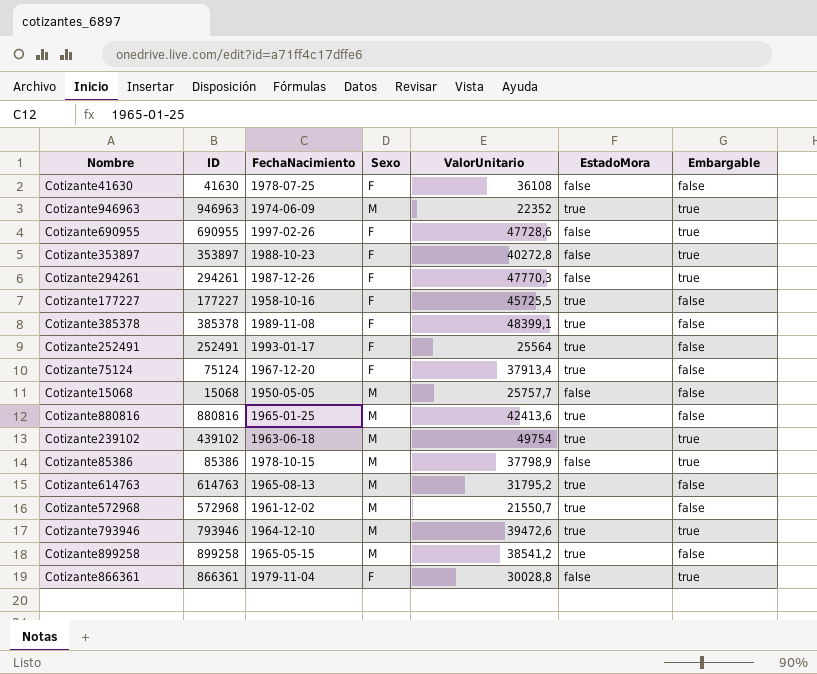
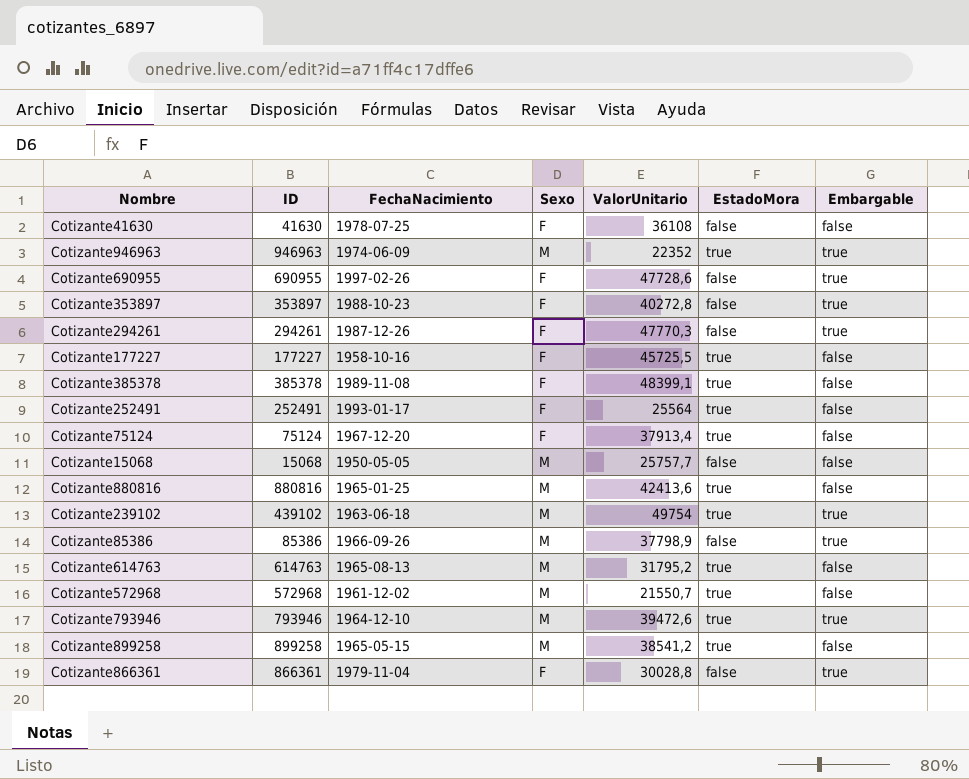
Cotizante85386 | FechaNacimiento: 1978-10-15 -> 1966-09-26

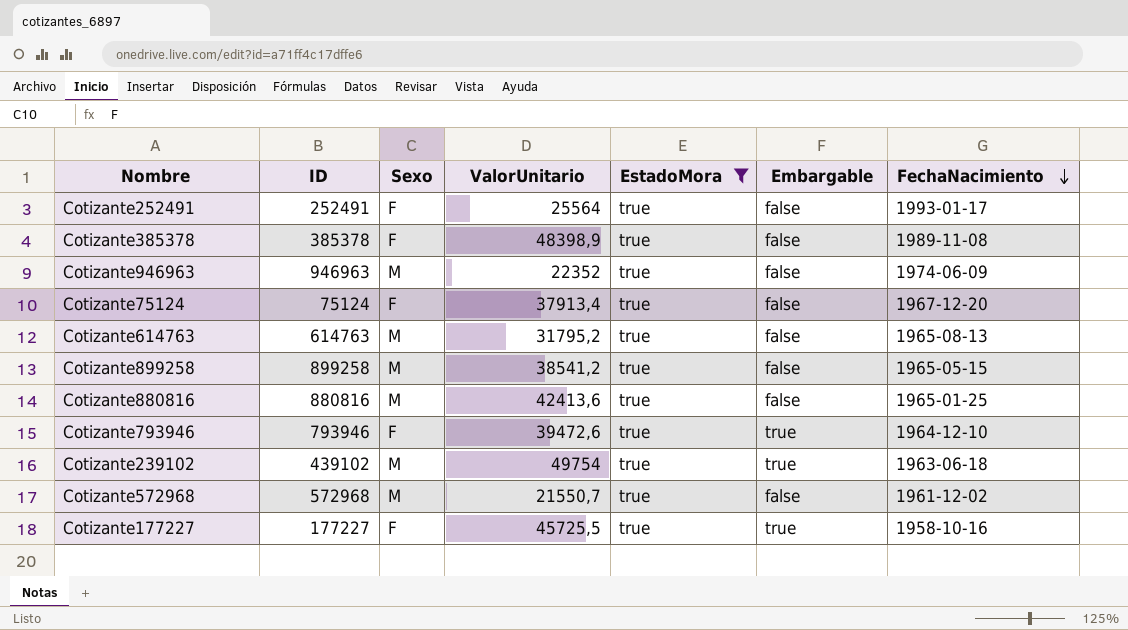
filter: none -> EstadoMora = true
row order: none -> FechaNacimiento descending
column FechaNacimiento | position: 3 -> 7
Cotizante385378 | ValorUnitario: 48399,1 -> 48398,9
Cotizante946963 | Embargable: true -> false
Cotizante793946 | Sexo: M -> F
Cotizante177227 | Embargable: false -> true

